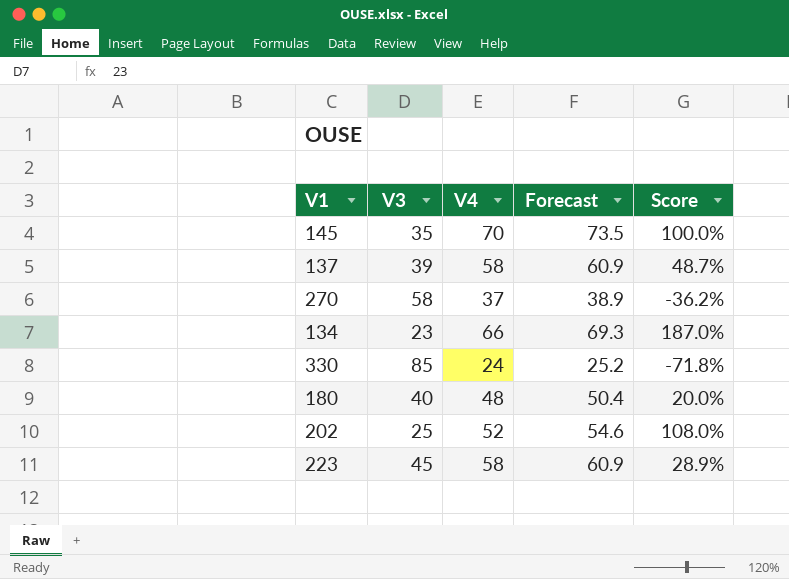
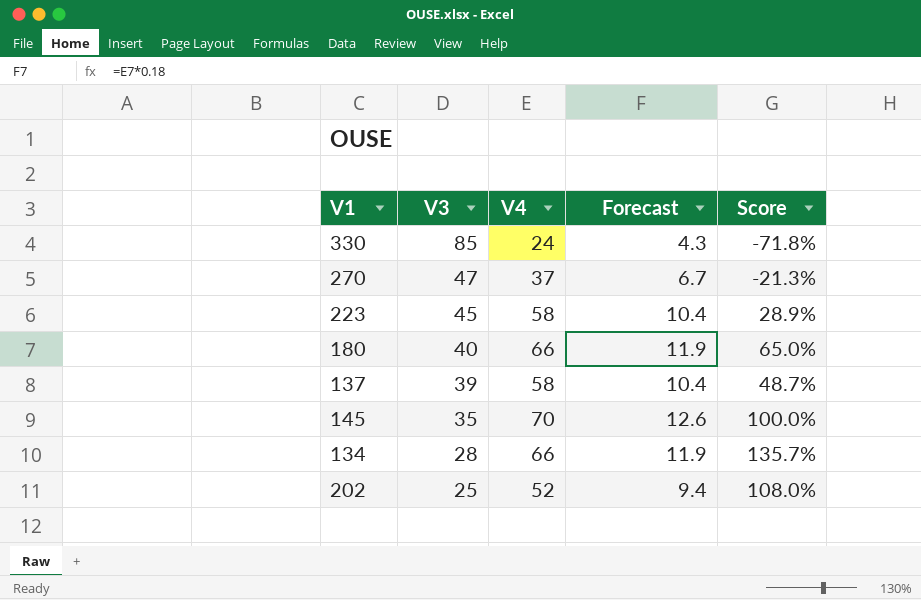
row order: none -> V3 descending
column Forecast | formula: [V4] * 1.05 -> [V4] * 0.18
270 | V3: 58 -> 47
270 | Score: -36.2% -> -21.3%
180 | V4: 48 -> 66
180 | Score: 20.0% -> 65.0%
134 | V3: 23 -> 28
134 | Score: 187.0% -> 135.7%

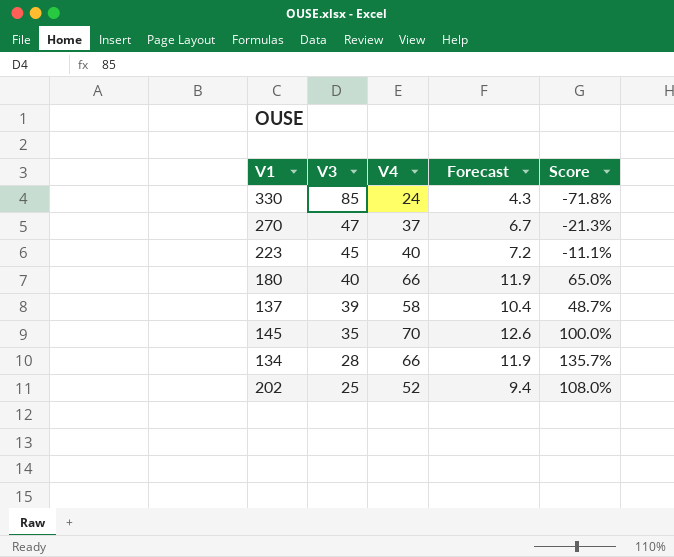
223 | V4: 58 -> 40
223 | Forecast: 10.4 -> 7.2
223 | Score: 28.9% -> -11.1%

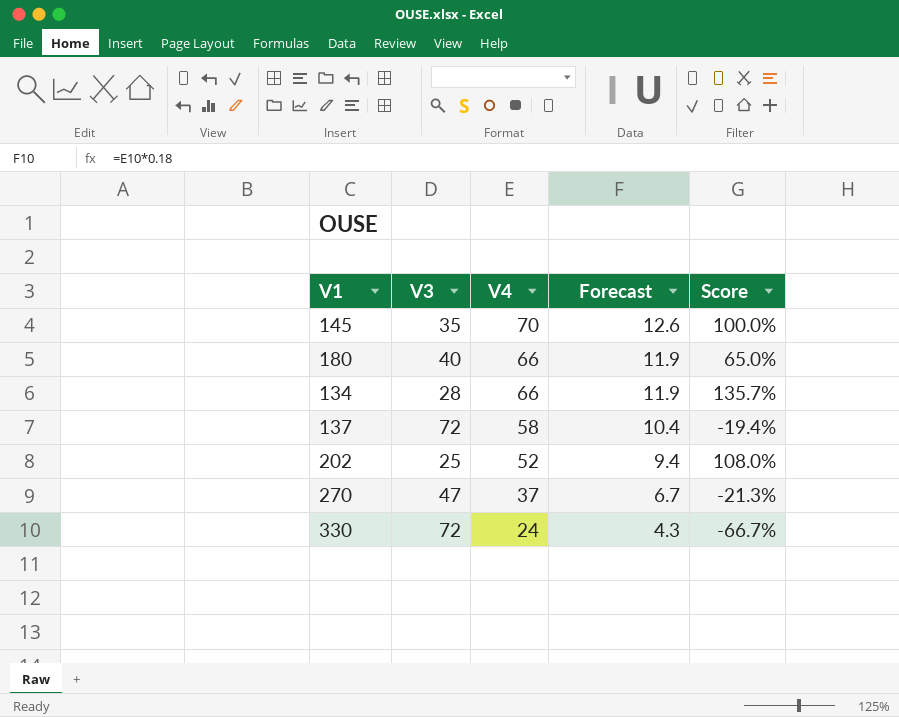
row order: V3 descending -> V4 descending
row 223: 45 | 40 | 7.2 | -11.1% -> none
137 | V3: 39 -> 72
137 | Score: 48.7% -> -19.4%
330 | V3: 85 -> 72
330 | Score: -71.8% -> -66.7%

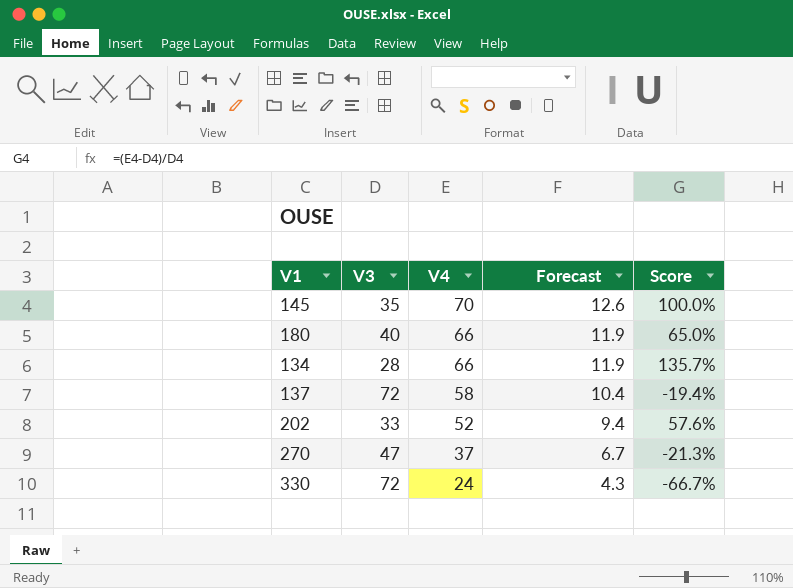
202 | V3: 25 -> 33
202 | Score: 108.0% -> 57.6%

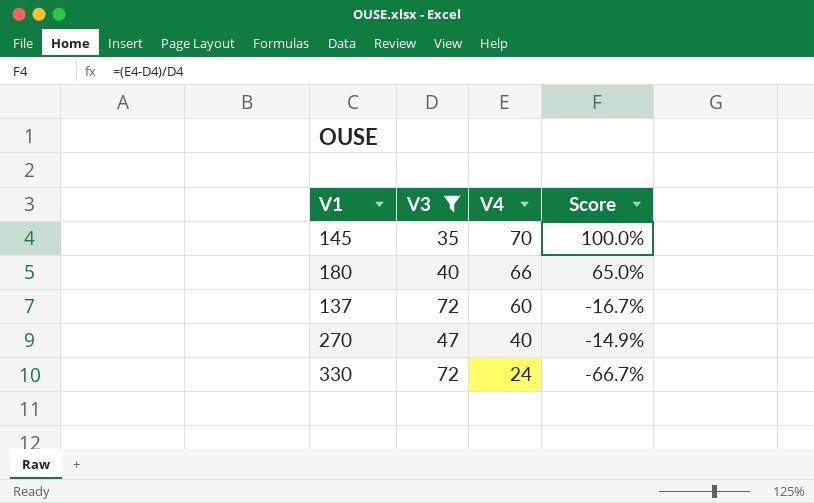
filter: none -> V3 >= 35
column Forecast | formula: [V4] * 0.18 -> none
137 | V4: 58 -> 60
137 | Score: -19.4% -> -16.7%
270 | V4: 37 -> 40
270 | Score: -21.3% -> -14.9%

